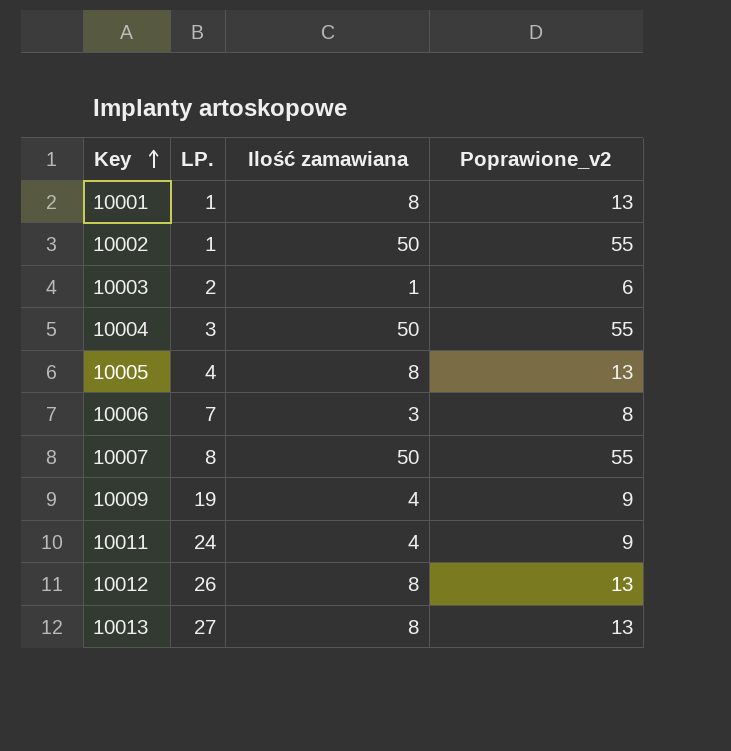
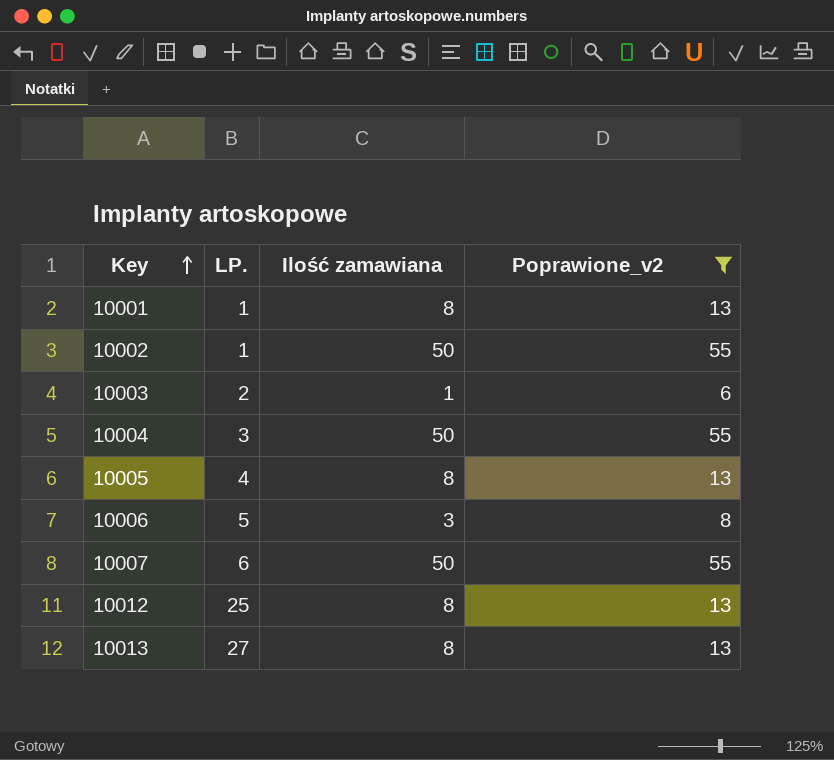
filter: none -> Poprawione_v2 != 9
10006 | LP.: 7 -> 5
10007 | LP.: 8 -> 6
10012 | LP.: 26 -> 25

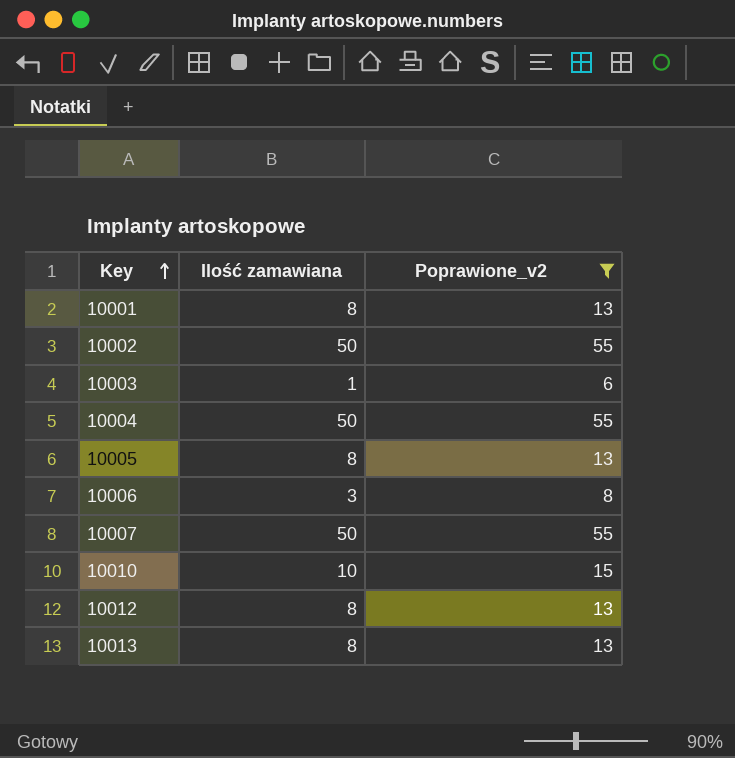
column LP. | position: 2 -> none
row 10010: none -> 10 | 15

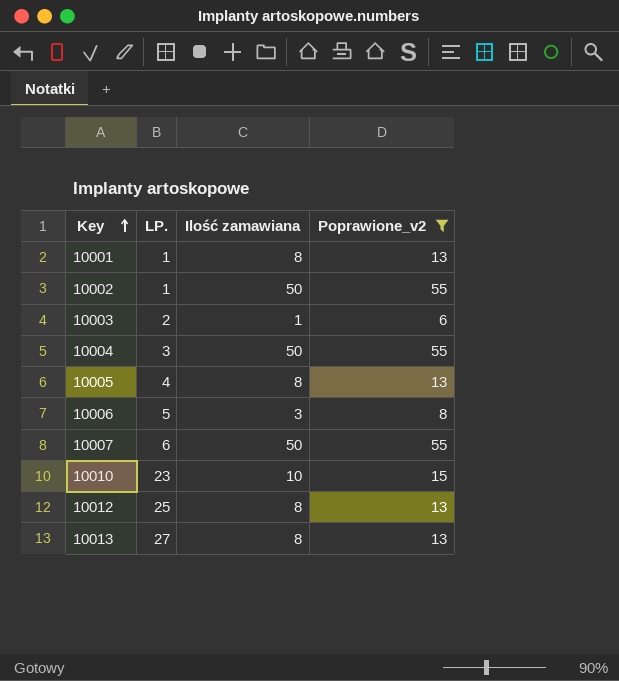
column LP. | position: none -> 2

